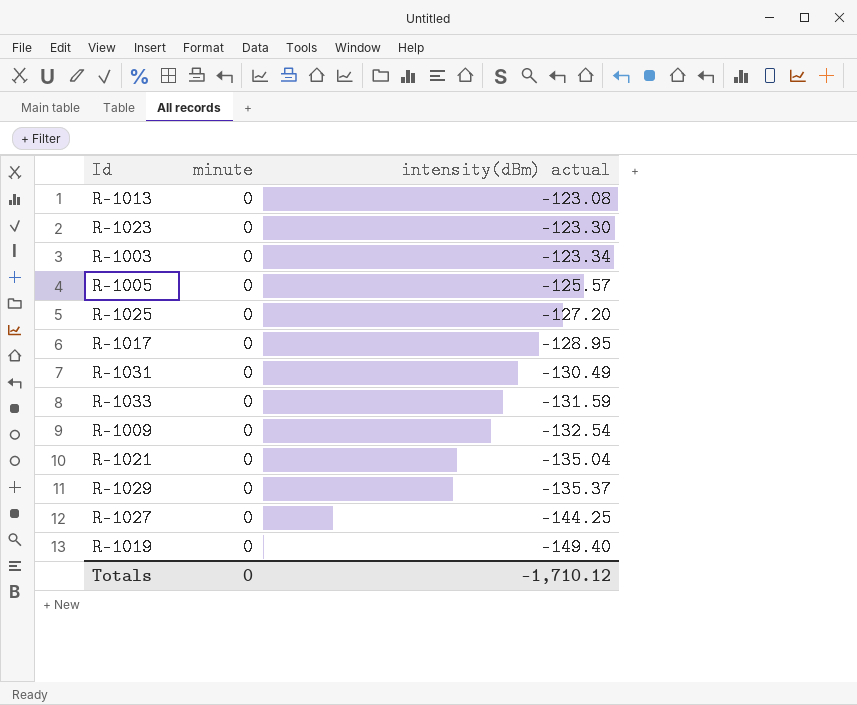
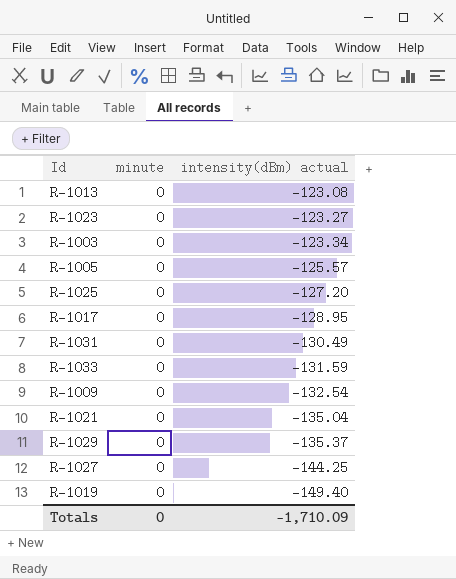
R-1023 | intensity(dBm) actual: -123.30 -> -123.27
Totals | intensity(dBm) actual: -1,710.12 -> -1,710.09

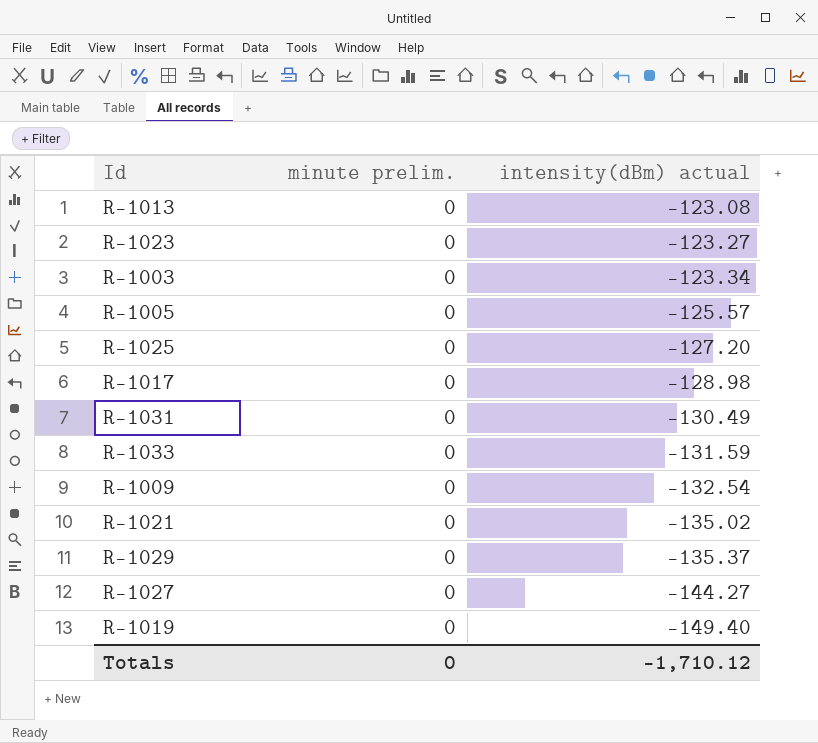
column name: minute -> minute prelim.
R-1017 | intensity(dBm) actual: -128.95 -> -128.98
R-1021 | intensity(dBm) actual: -135.04 -> -135.02
R-1027 | intensity(dBm) actual: -144.25 -> -144.27
Totals | intensity(dBm) actual: -1,710.09 -> -1,710.12

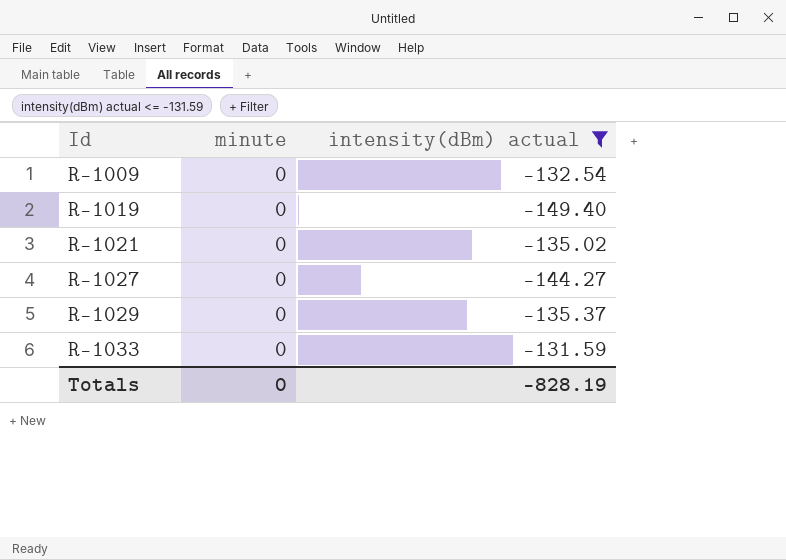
filter: none -> intensity(dBm) actual <= -131.59
row order: intensity(dBm) actual descending -> Id ascending
column name: minute prelim. -> minute
Totals | intensity(dBm) actual: -1,710.12 -> -828.19

